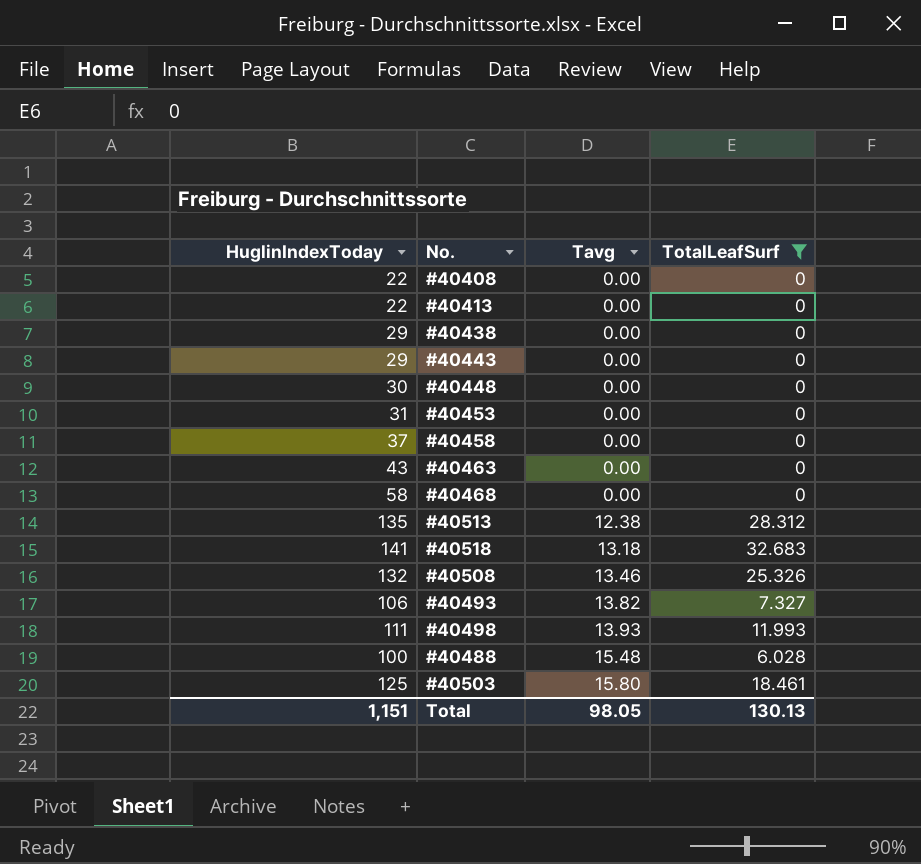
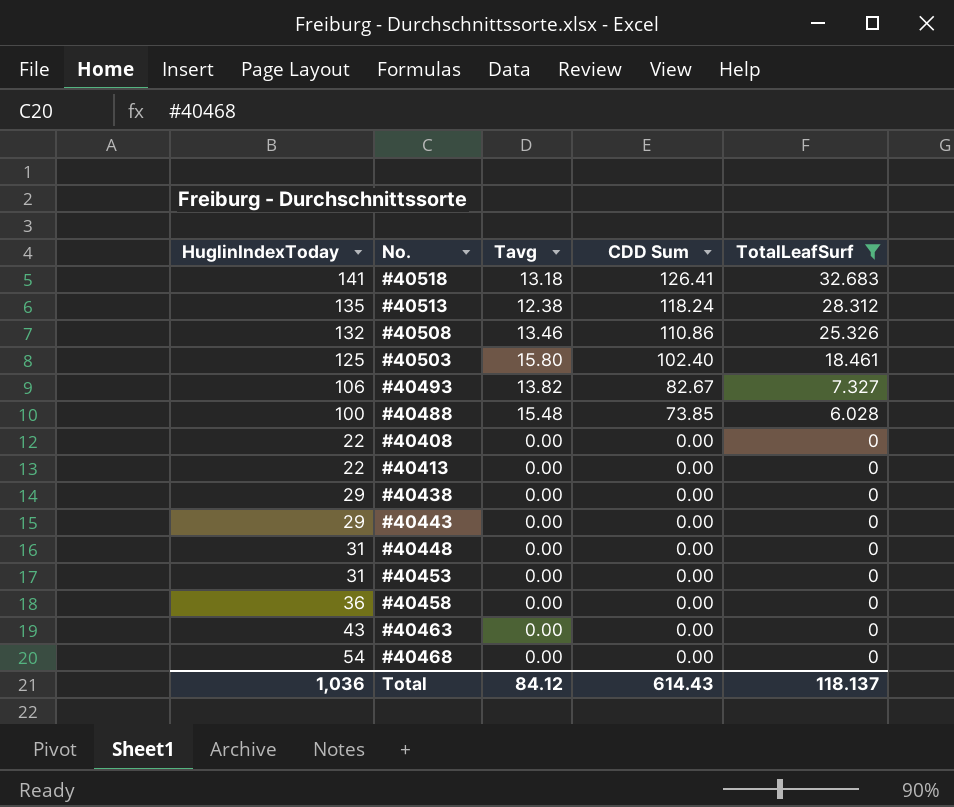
row order: Tavg ascending -> CDD Sum descending
column CDD Sum | position: none -> 4
row #40498: 111 | 13.93 | 11.993 -> none
#40448 | HuglinIndexToday: 30 -> 31
#40458 | HuglinIndexToday: 37 -> 36
#40468 | HuglinIndexToday: 58 -> 54
Total | HuglinIndexToday: 1,151 -> 1,036
Total | Tavg: 98.05 -> 84.12
Total | TotalLeafSurf: 130.13 -> 118.137

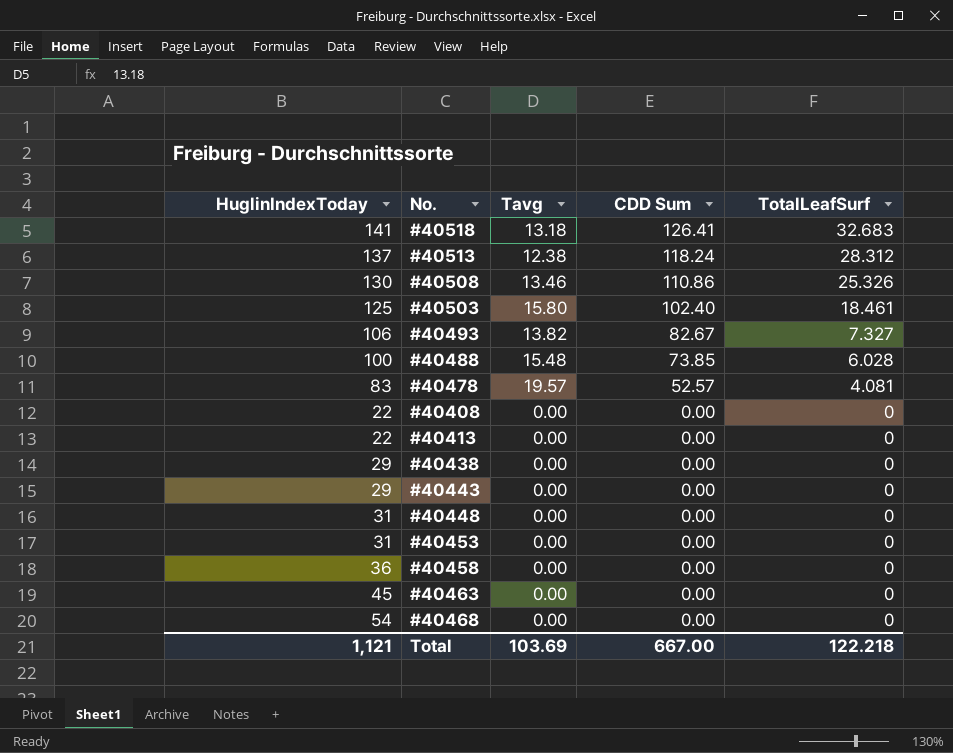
filter: TotalLeafSurf != 4.081 -> none
#40513 | HuglinIndexToday: 135 -> 137
#40508 | HuglinIndexToday: 132 -> 130
#40463 | HuglinIndexToday: 43 -> 45
Total | HuglinIndexToday: 1,036 -> 1,121
Total | Tavg: 84.12 -> 103.69
Total | CDD Sum: 614.43 -> 667.00
Total | TotalLeafSurf: 118.137 -> 122.218

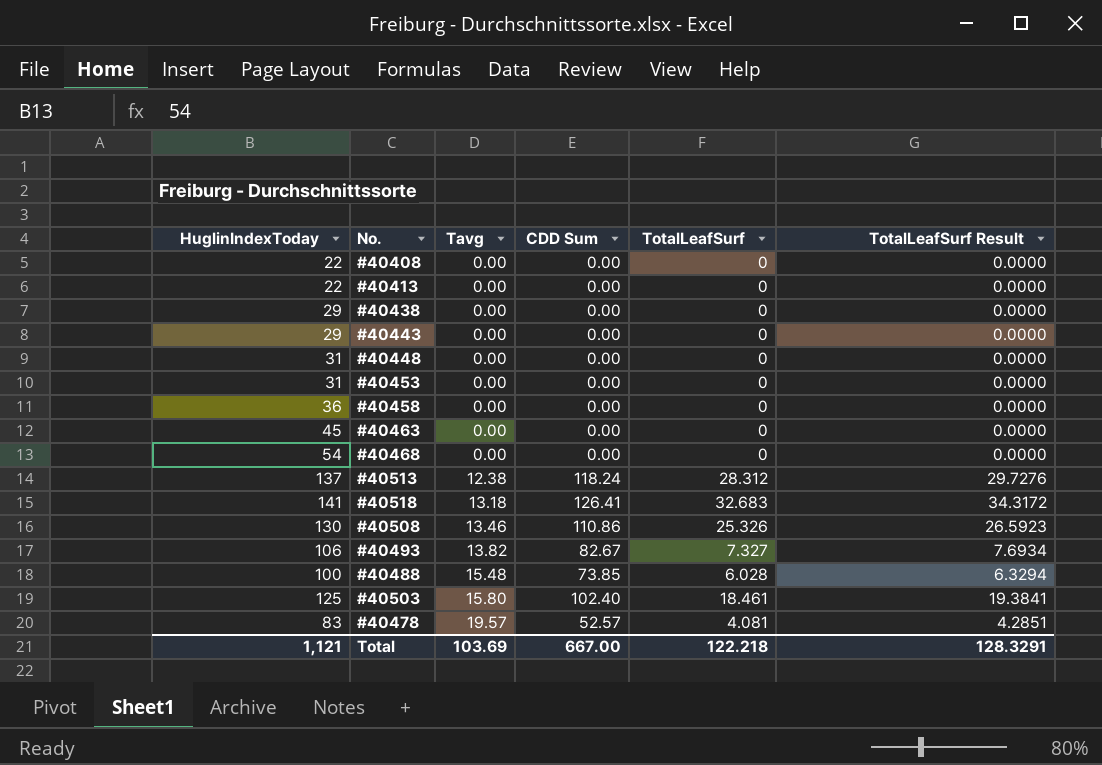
row order: CDD Sum descending -> Tavg ascending
column TotalLeafSurf Result | formula: none -> [TotalLeafSurf] * 1.05

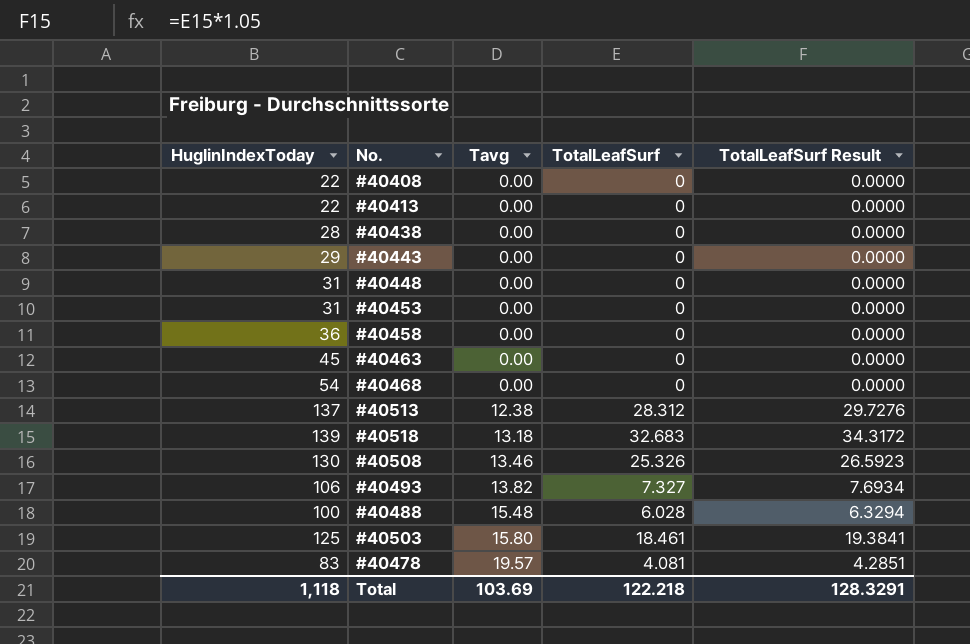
column CDD Sum | position: 4 -> none
#40438 | HuglinIndexToday: 29 -> 28
#40518 | HuglinIndexToday: 141 -> 139
Total | HuglinIndexToday: 1,121 -> 1,118

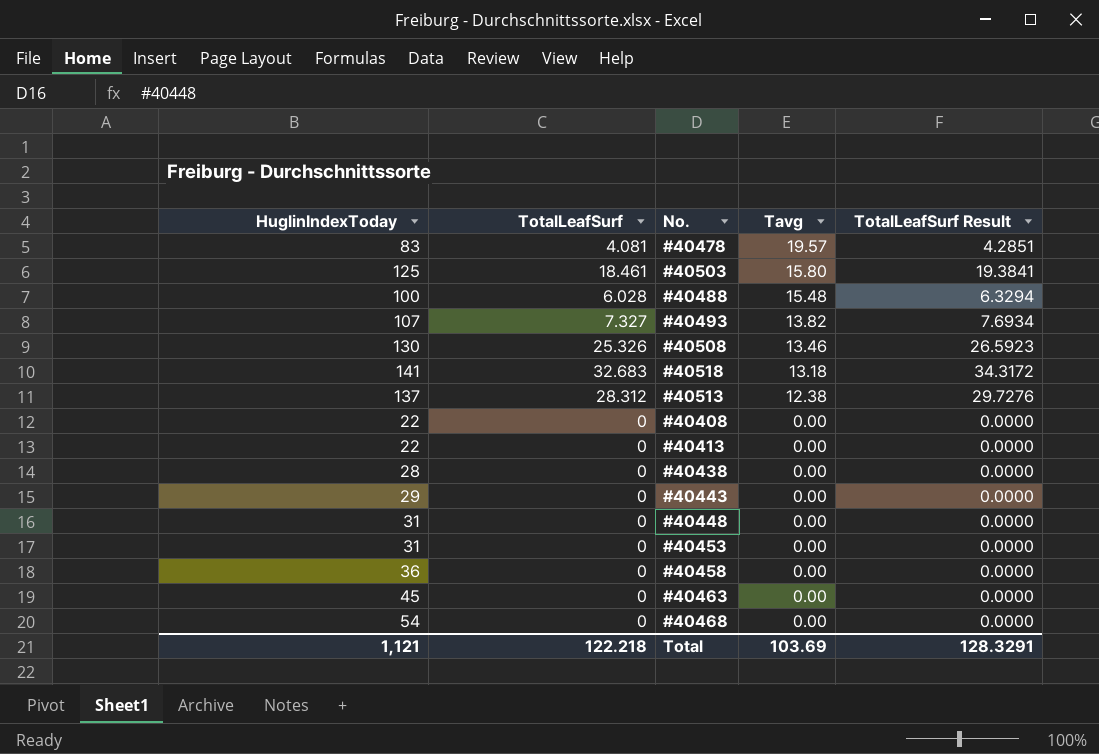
row order: Tavg ascending -> Tavg descending
column TotalLeafSurf | position: 4 -> 2
#40493 | HuglinIndexToday: 106 -> 107
#40518 | HuglinIndexToday: 139 -> 141
Total | HuglinIndexToday: 1,118 -> 1,121

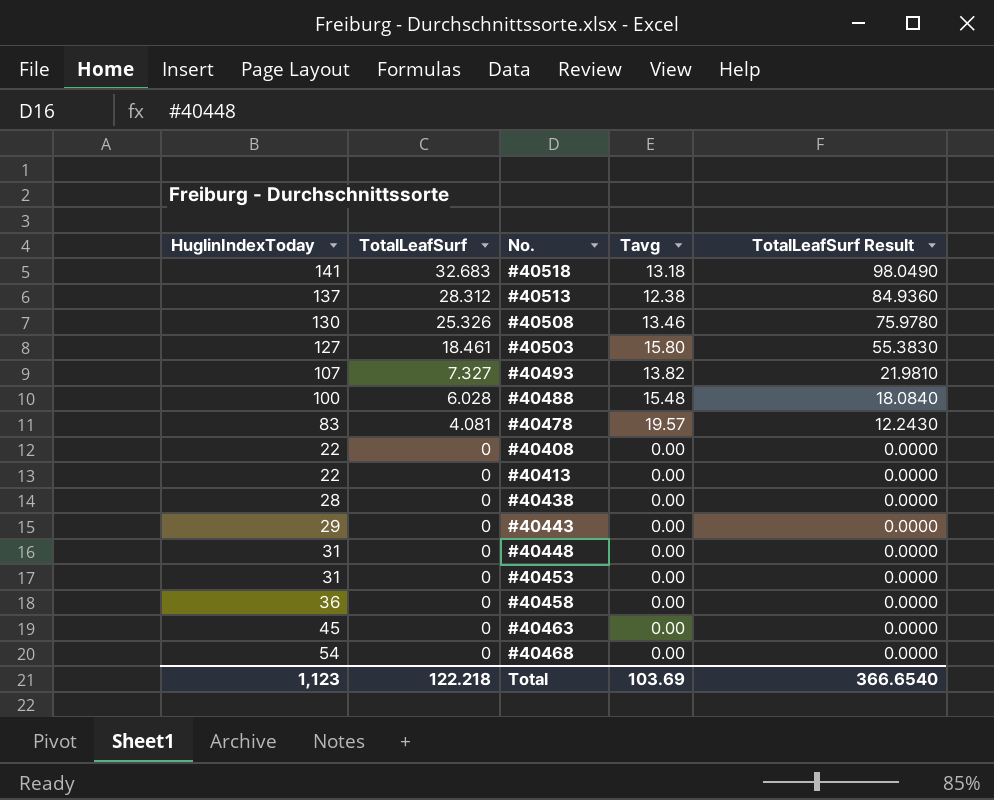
row order: Tavg descending -> TotalLeafSurf descending
column TotalLeafSurf Result | formula: [TotalLeafSurf] * 1.05 -> [TotalLeafSurf] * 3
#40503 | HuglinIndexToday: 125 -> 127
Total | HuglinIndexToday: 1,121 -> 1,123
Total | TotalLeafSurf Result: 128.3291 -> 366.6540

